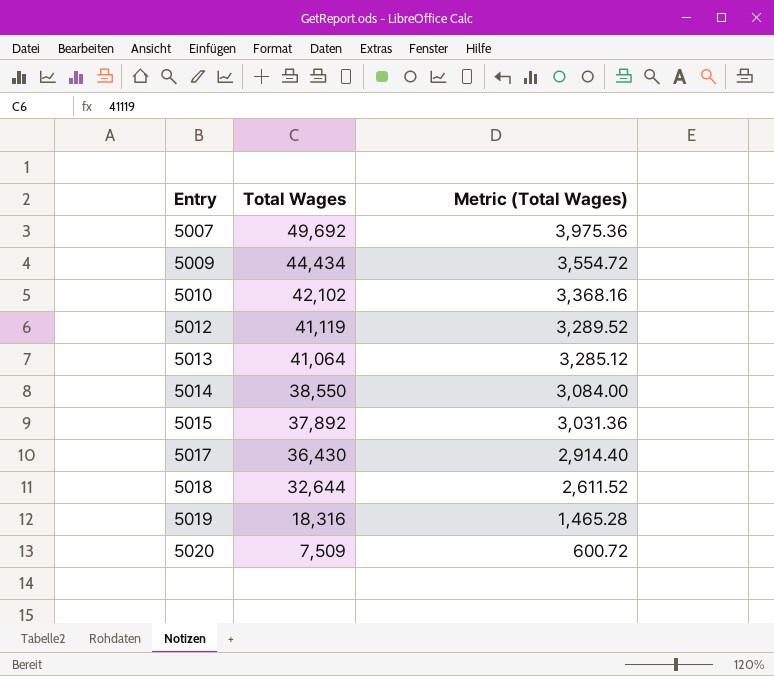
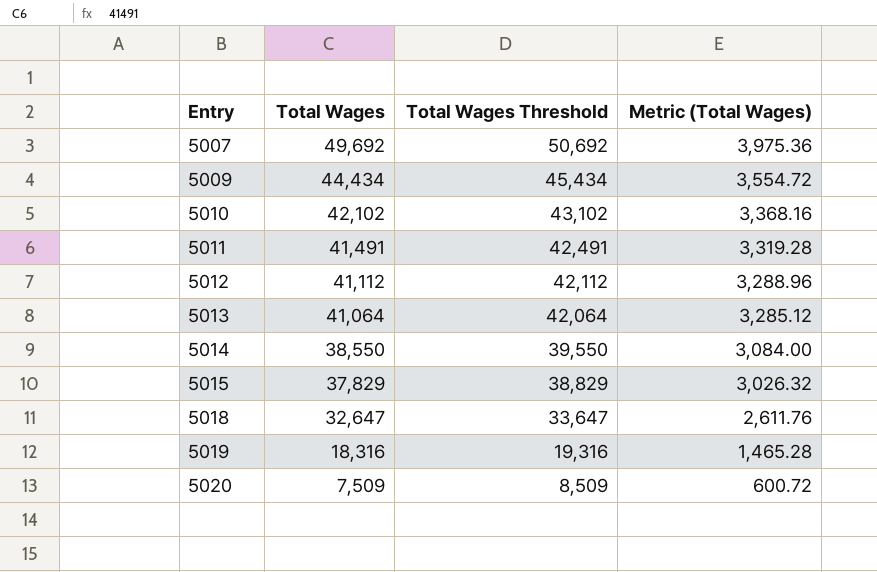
column Total Wages Threshold | formula: none -> [Total Wages] + 1000
row 5017: 36,430 | 2,914.40 -> none
row 5011: none -> 41,491 | 42,491 | 3,319.28
5012 | Total Wages: 41,119 -> 41,112
5012 | Metric (Total Wages): 3,289.52 -> 3,288.96
5015 | Total Wages: 37,892 -> 37,829
5015 | Metric (Total Wages): 3,031.36 -> 3,026.32
5018 | Total Wages: 32,644 -> 32,647
5018 | Metric (Total Wages): 2,611.52 -> 2,611.76

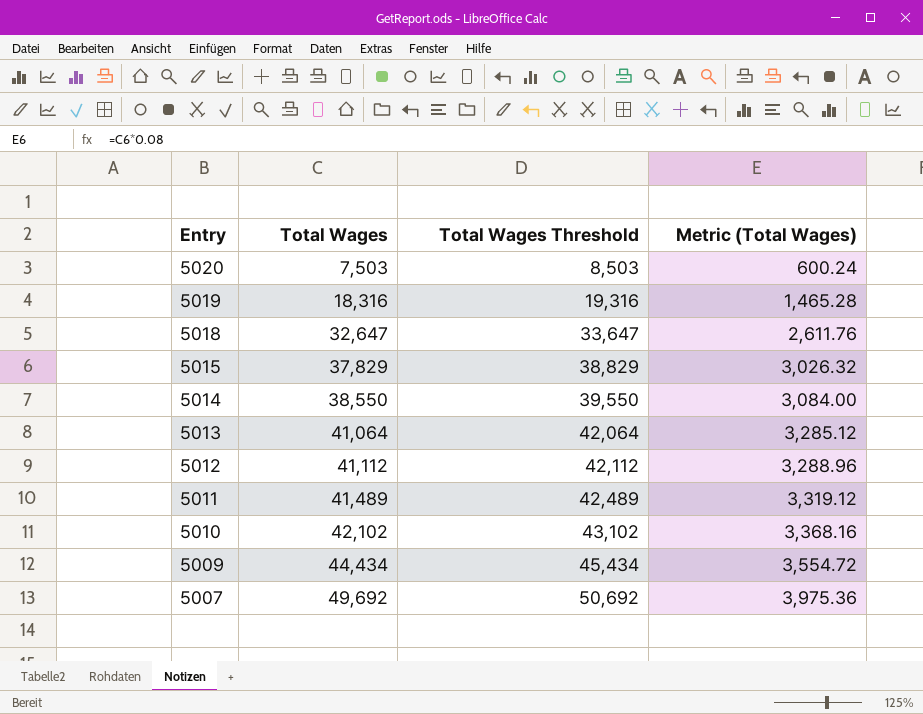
row order: Entry ascending -> Entry descending
5020 | Total Wages: 7,509 -> 7,503
5020 | Total Wages Threshold: 8,509 -> 8,503
5020 | Metric (Total Wages): 600.72 -> 600.24
5011 | Total Wages: 41,491 -> 41,489
5011 | Total Wages Threshold: 42,491 -> 42,489
5011 | Metric (Total Wages): 3,319.28 -> 3,319.12

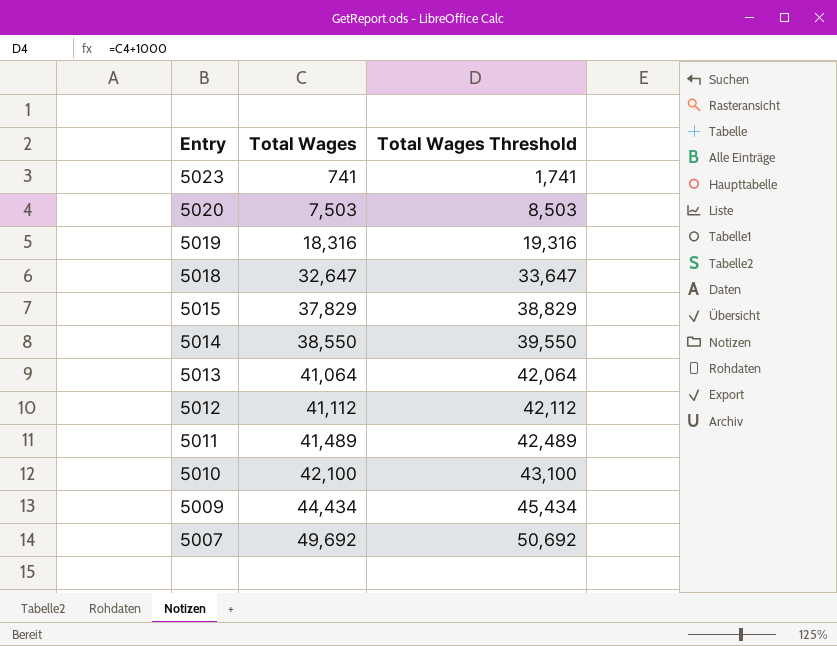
column Metric (Total Wages) | formula: [Total Wages] * 0.08 -> none
row 5023: none -> 741 | 1,741
5010 | Total Wages: 42,102 -> 42,100
5010 | Total Wages Threshold: 43,102 -> 43,100

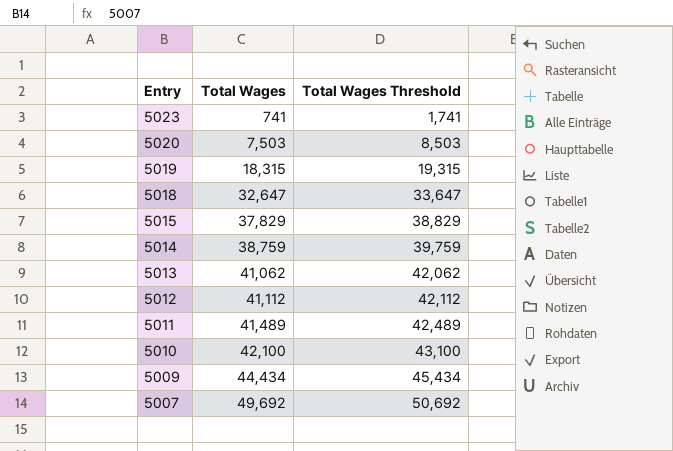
5019 | Total Wages: 18,316 -> 18,315
5019 | Total Wages Threshold: 19,316 -> 19,315
5014 | Total Wages: 38,550 -> 38,759
5014 | Total Wages Threshold: 39,550 -> 39,759
5013 | Total Wages: 41,064 -> 41,062
5013 | Total Wages Threshold: 42,064 -> 42,062

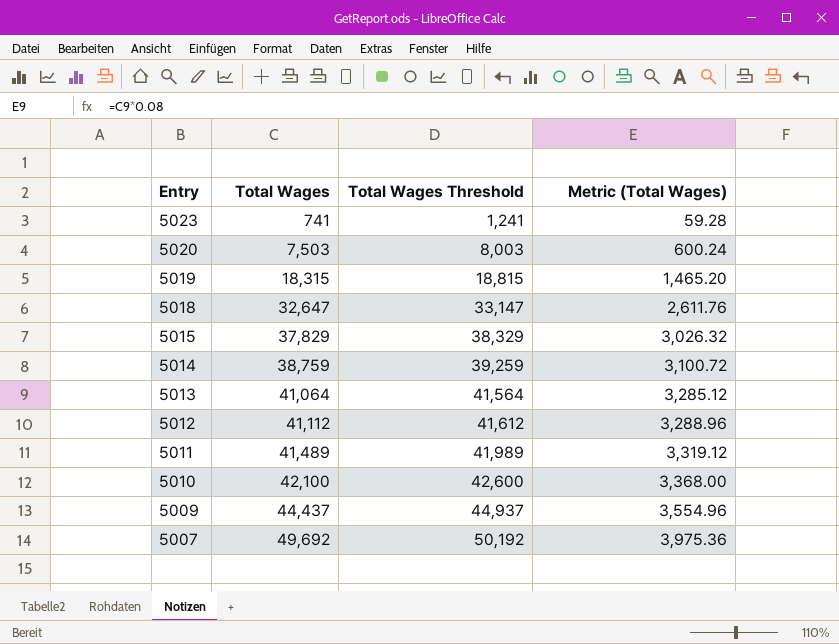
column Total Wages Threshold | formula: [Total Wages] + 1000 -> [Total Wages] + 500
column Metric (Total Wages) | formula: none -> [Total Wages] * 0.08
5013 | Total Wages: 41,062 -> 41,064
5009 | Total Wages: 44,434 -> 44,437

